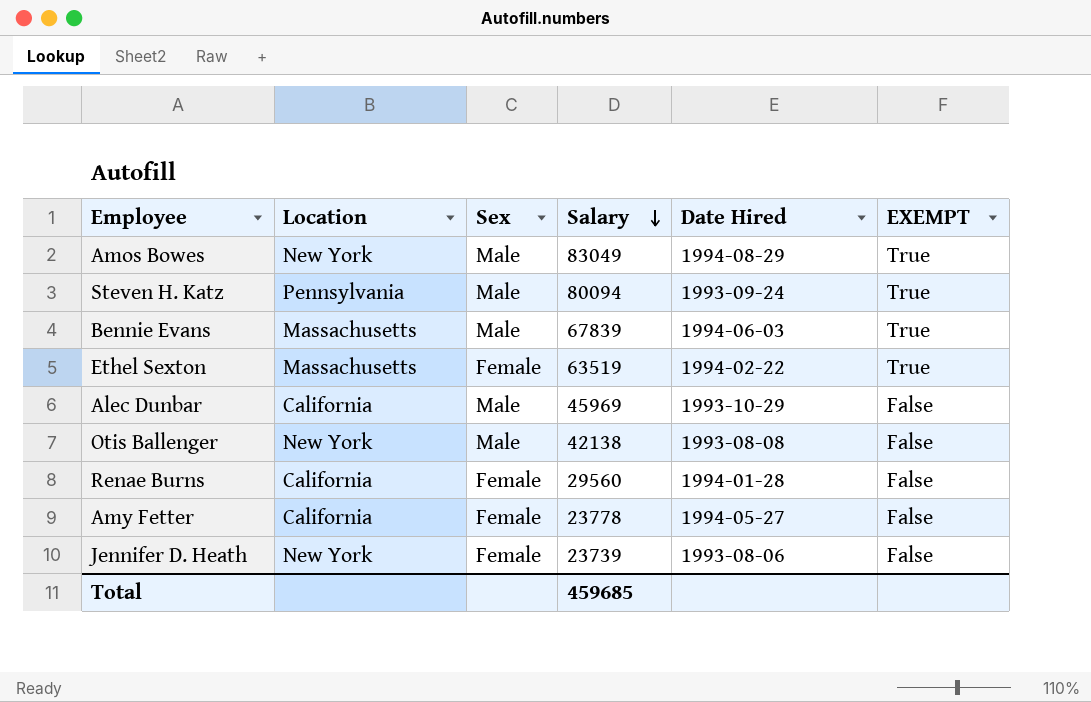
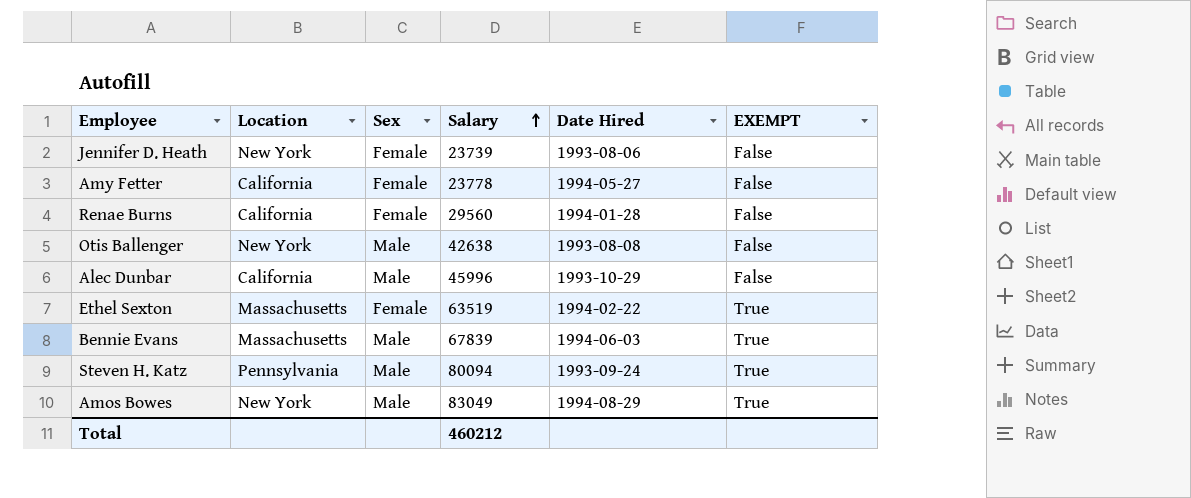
row order: Salary descending -> Salary ascending
Otis Ballenger | Salary: 42138 -> 42638
Alec Dunbar | Salary: 45969 -> 45996
Total | Salary: 459685 -> 460212

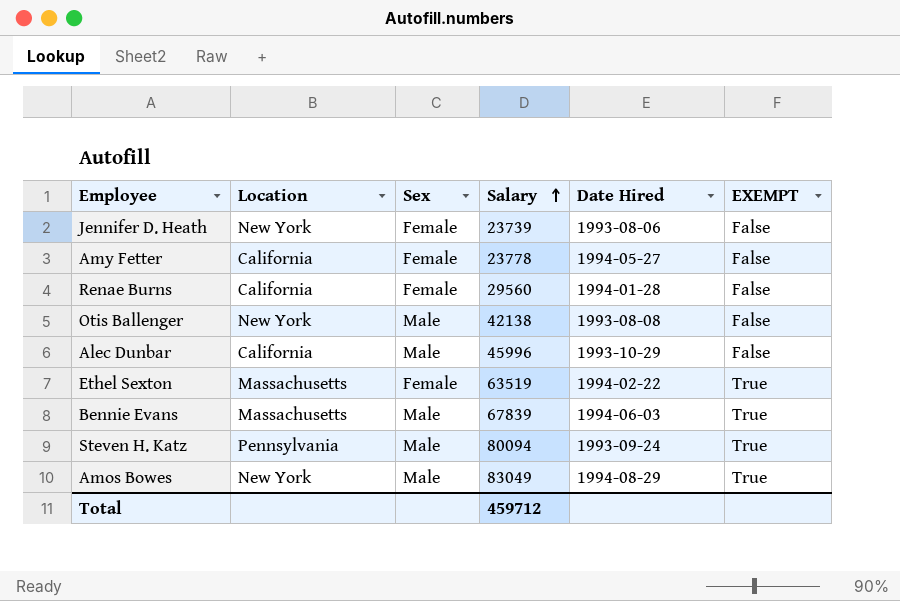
Otis Ballenger | Salary: 42638 -> 42138
Total | Salary: 460212 -> 459712

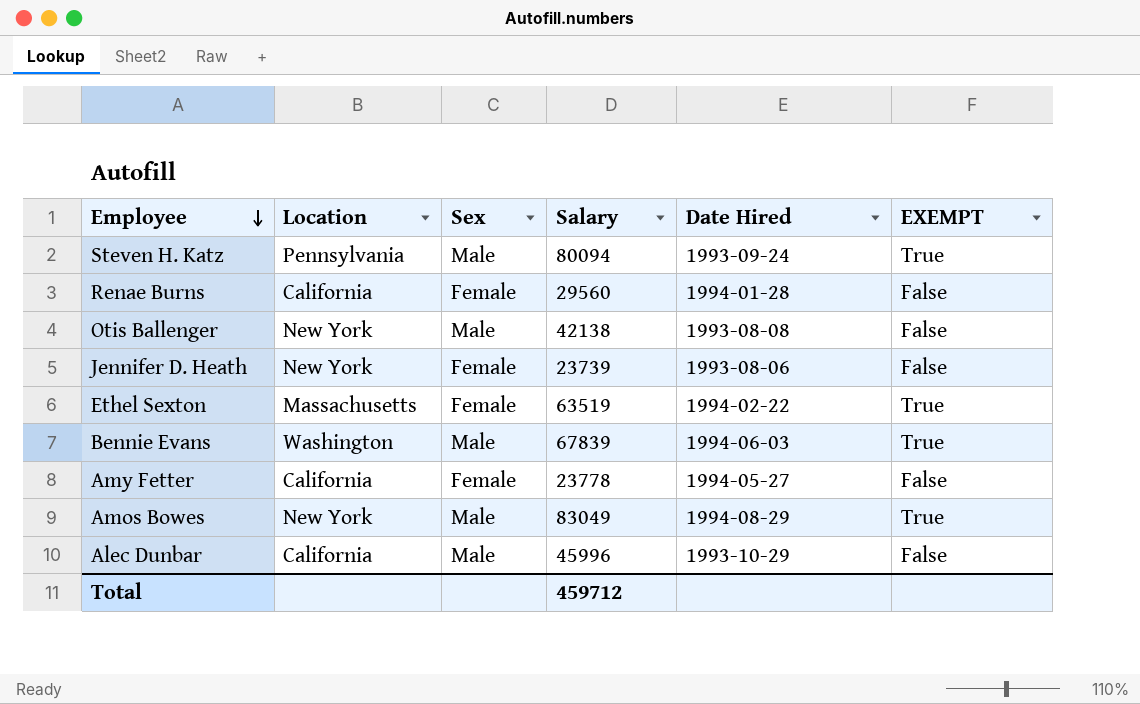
row order: Salary ascending -> Employee descending
Bennie Evans | Location: Massachusetts -> Washington

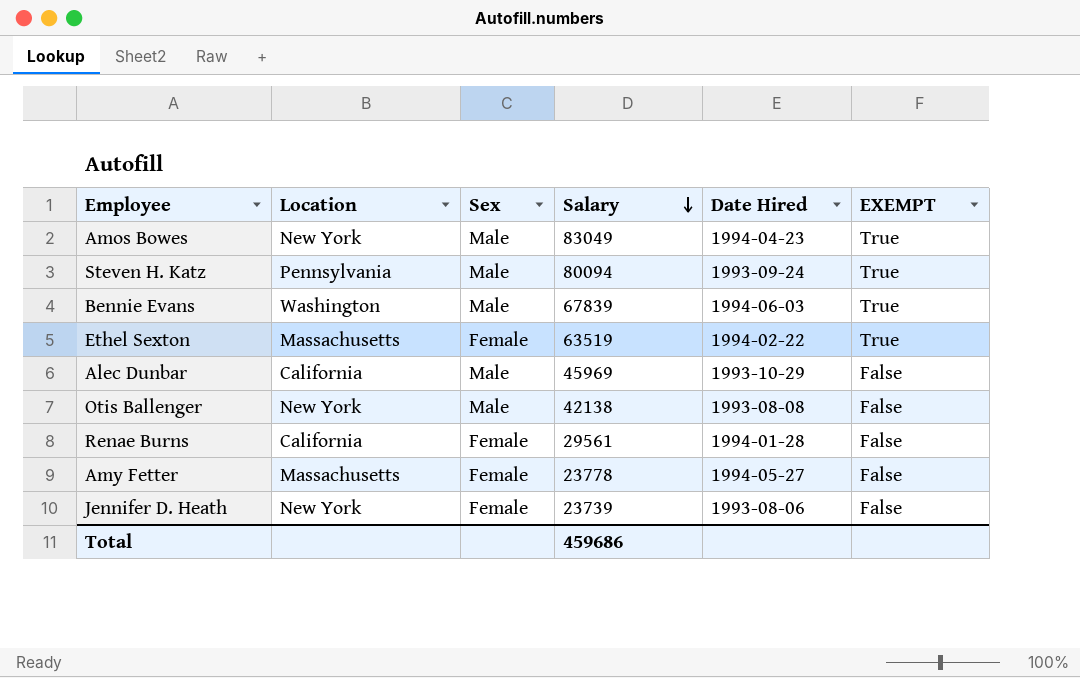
row order: Employee descending -> Salary descending
Amos Bowes | Date Hired: 1994-08-29 -> 1994-04-23
Alec Dunbar | Salary: 45996 -> 45969
Renae Burns | Salary: 29560 -> 29561
Amy Fetter | Location: California -> Massachusetts
Total | Salary: 459712 -> 459686

